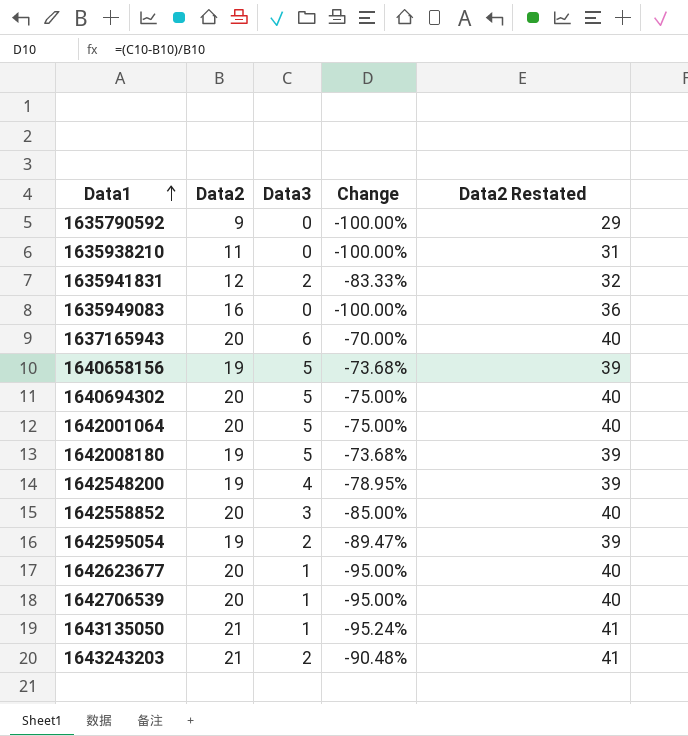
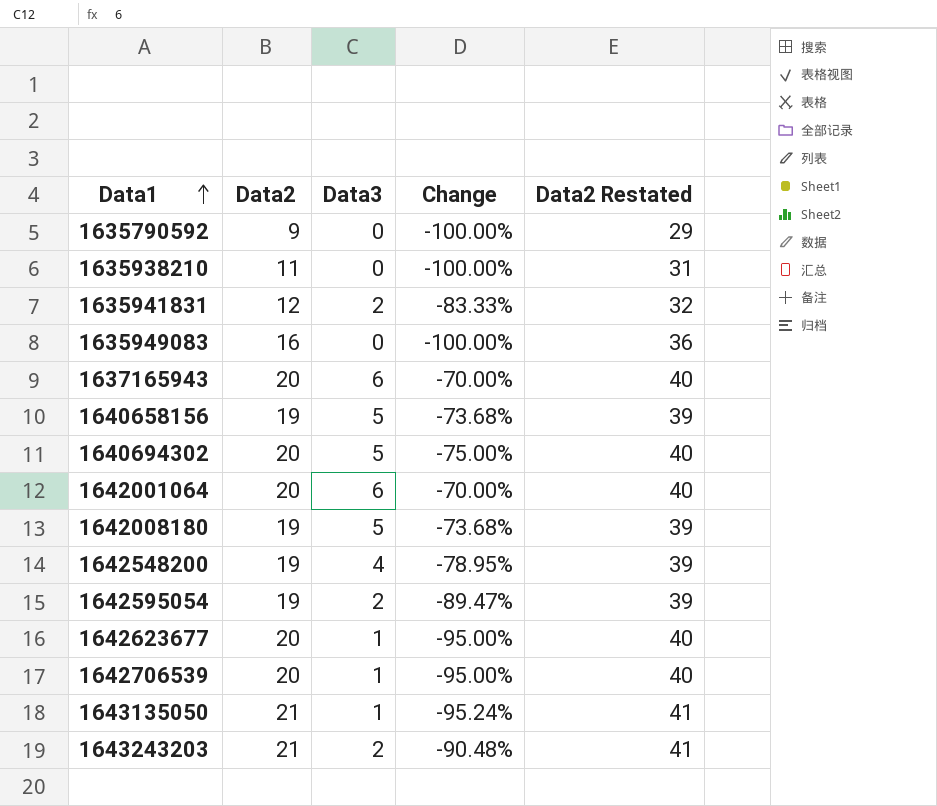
row 1642558852: 20 | 3 | -85.00% | 40 -> none
1642001064 | Data3: 5 -> 6
1642001064 | Change: -75.00% -> -70.00%

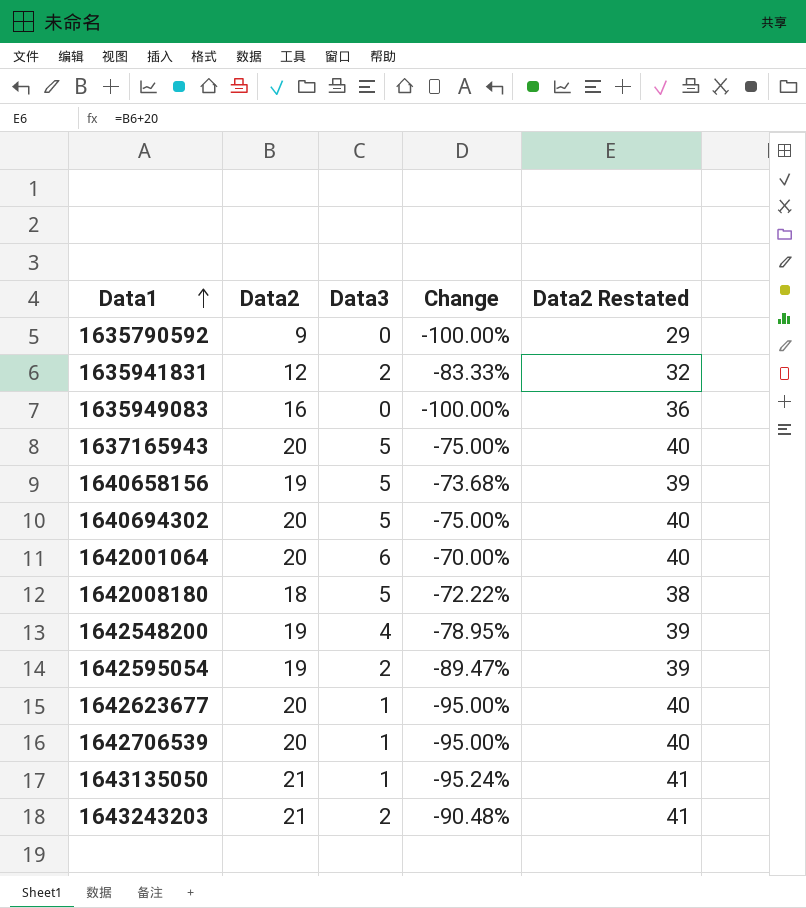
row 1635938210: 11 | 0 | -100.00% | 31 -> none
1637165943 | Data3: 6 -> 5
1637165943 | Change: -70.00% -> -75.00%
1642008180 | Data2: 19 -> 18
1642008180 | Change: -73.68% -> -72.22%
1642008180 | Data2 Restated: 39 -> 38

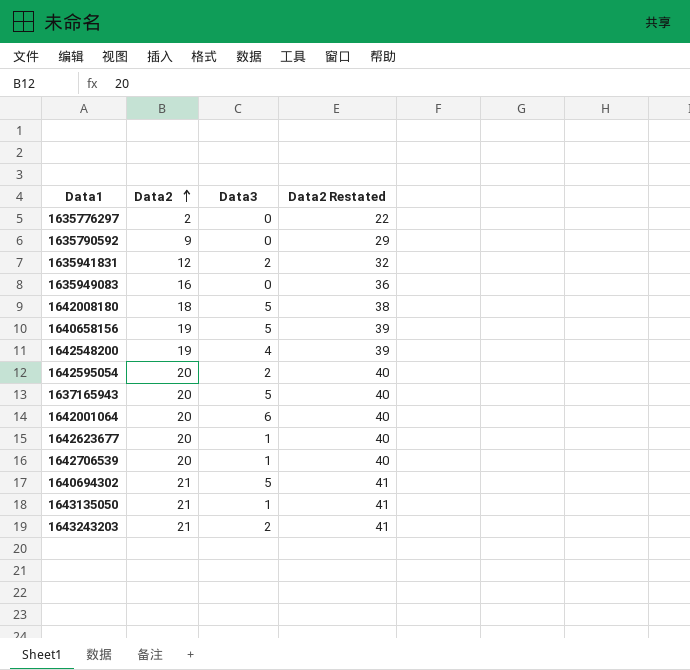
row order: Data1 ascending -> Data2 ascending
column Change | formula: ([Data3] - [Data2]) / [Data2] -> none
row 1635776297: none -> 2 | 0 | 22
1642595054 | Data2: 19 -> 20
1642595054 | Data2 Restated: 39 -> 40
1640694302 | Data2: 20 -> 21
1640694302 | Data2 Restated: 40 -> 41

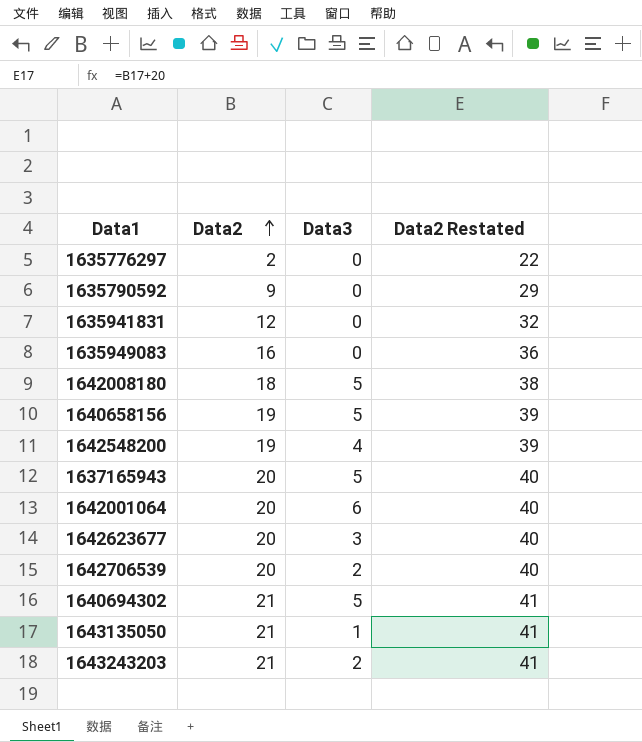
row 1642595054: 20 | 2 | 40 -> none
1635941831 | Data3: 2 -> 0
1642623677 | Data3: 1 -> 3
1642706539 | Data3: 1 -> 2

